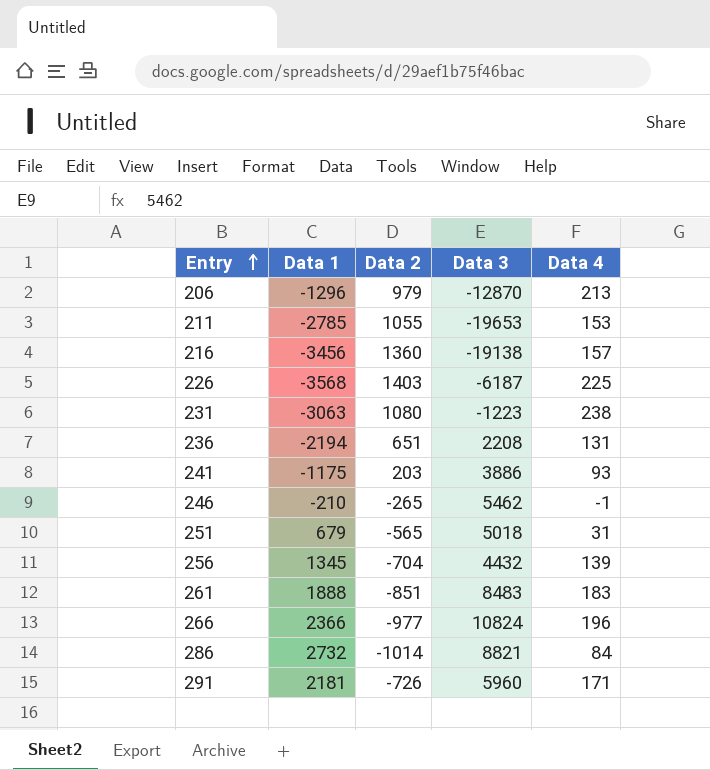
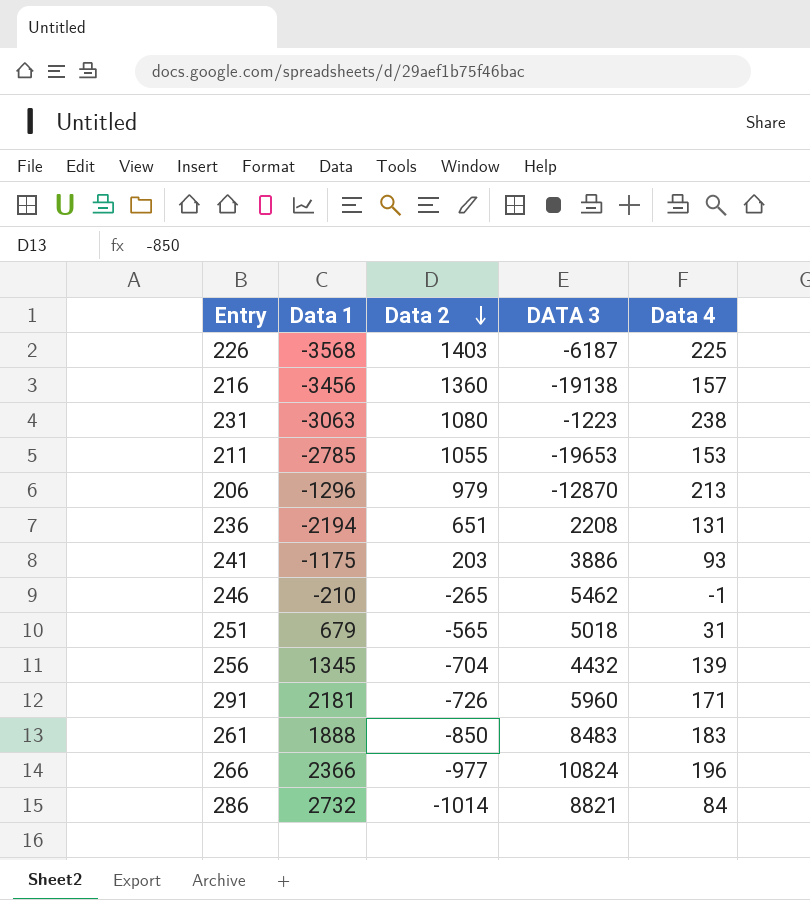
row order: Entry ascending -> Data 2 descending
column name: Data 3 -> DATA 3
261 | Data 2: -851 -> -850

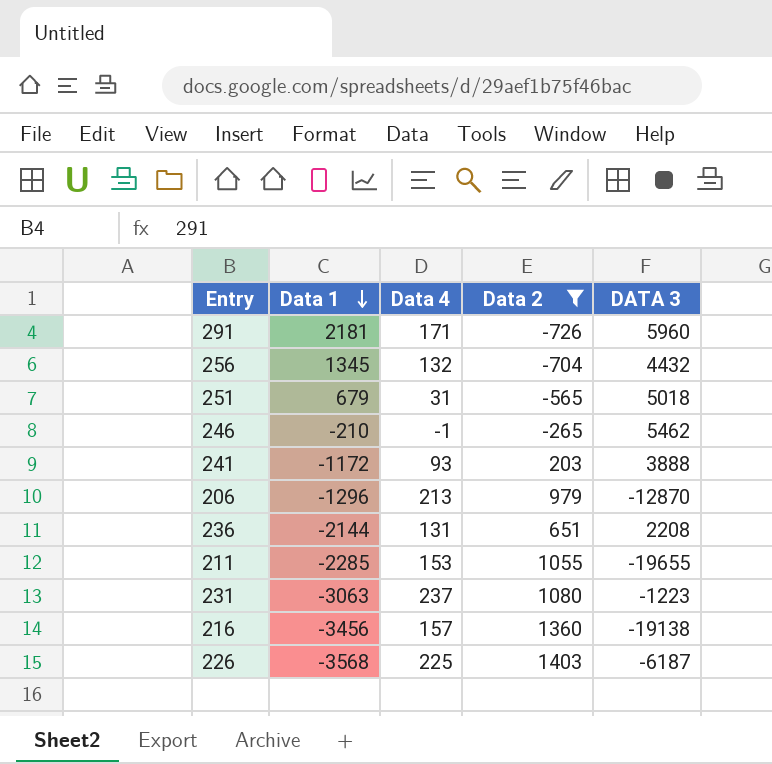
filter: none -> Data 2 >= -726
row order: Data 2 descending -> Data 1 descending
column Data 4 | position: 5 -> 3
256 | Data 4: 139 -> 132
241 | Data 1: -1175 -> -1172
241 | DATA 3: 3886 -> 3888
236 | Data 1: -2194 -> -2144
211 | Data 1: -2785 -> -2285
211 | DATA 3: -19653 -> -19655
231 | Data 4: 238 -> 237

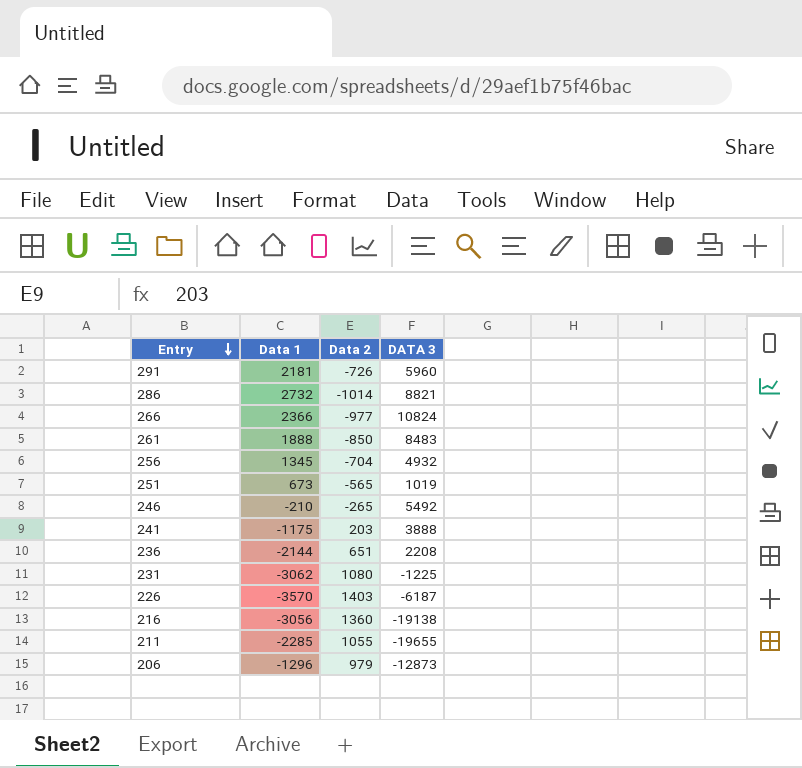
filter: Data 2 >= -726 -> none
row order: Data 1 descending -> Entry descending
column Data 4 | position: 3 -> none
256 | DATA 3: 4432 -> 4932
251 | Data 1: 679 -> 673
251 | DATA 3: 5018 -> 1019
246 | DATA 3: 5462 -> 5492
241 | Data 1: -1172 -> -1175
231 | Data 1: -3063 -> -3062
231 | DATA 3: -1223 -> -1225
226 | Data 1: -3568 -> -3570
216 | Data 1: -3456 -> -3056
206 | DATA 3: -12870 -> -12873

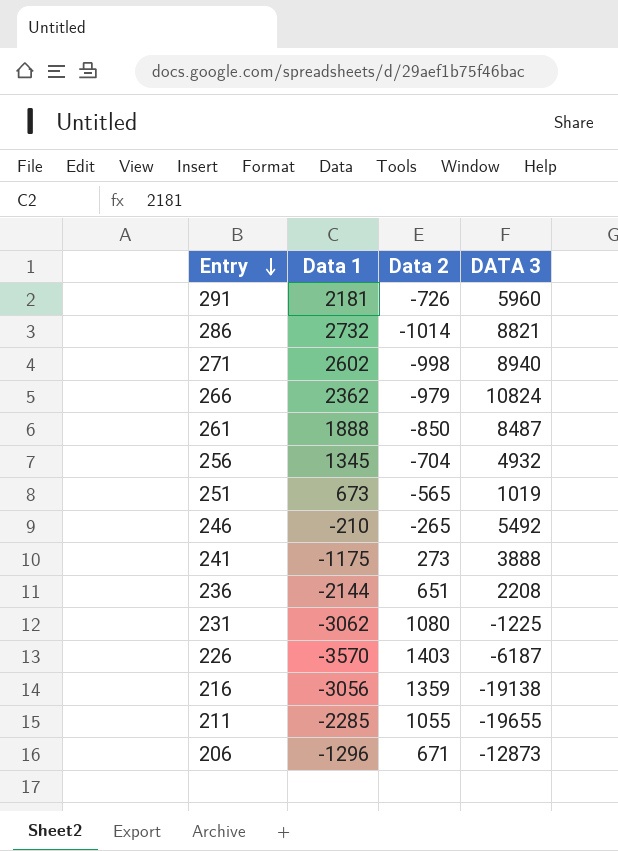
row 271: none -> 2602 | -998 | 8940
266 | Data 1: 2366 -> 2362
266 | Data 2: -977 -> -979
261 | DATA 3: 8483 -> 8487
241 | Data 2: 203 -> 273
216 | Data 2: 1360 -> 1359
206 | Data 2: 979 -> 671

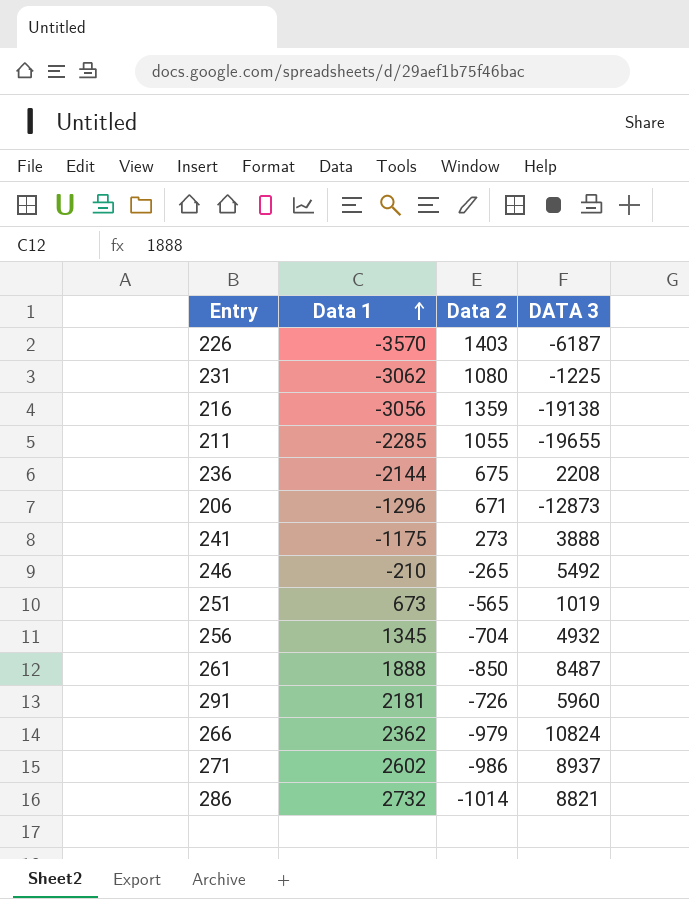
row order: Entry descending -> Data 1 ascending
236 | Data 2: 651 -> 675
271 | Data 2: -998 -> -986
271 | DATA 3: 8940 -> 8937

